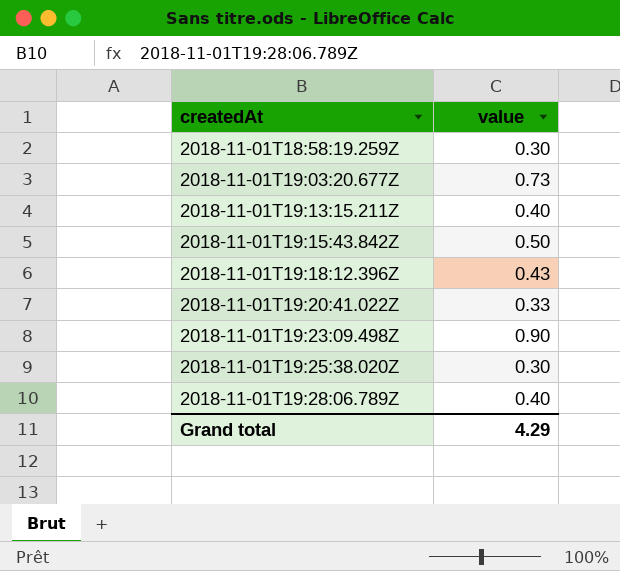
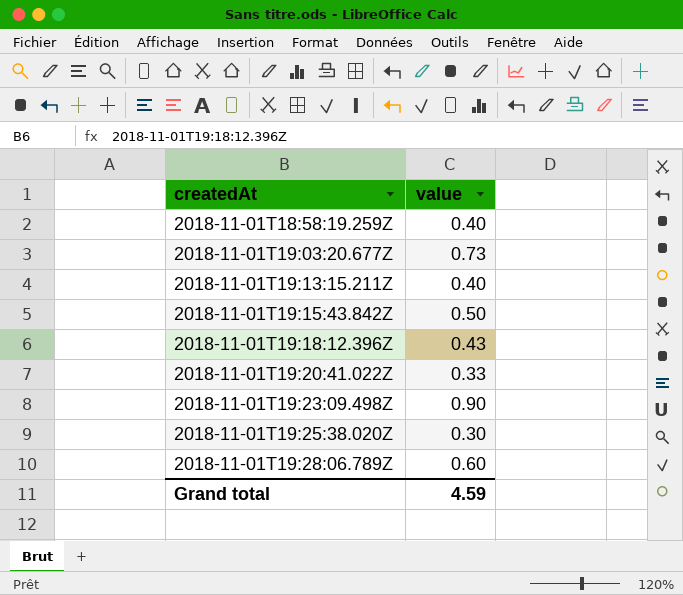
2018-11-01T18:58:19.259Z | value: 0.30 -> 0.40
2018-11-01T19:28:06.789Z | value: 0.40 -> 0.60
Grand total | value: 4.29 -> 4.59

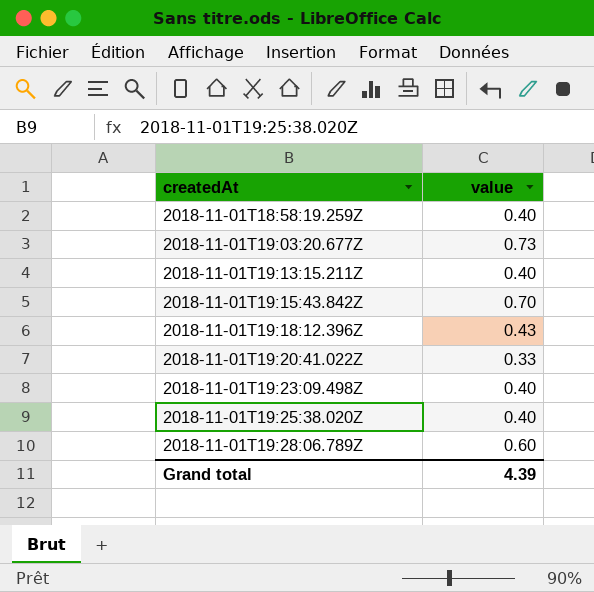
2018-11-01T19:15:43.842Z | value: 0.50 -> 0.70
2018-11-01T19:23:09.498Z | value: 0.90 -> 0.40
2018-11-01T19:25:38.020Z | value: 0.30 -> 0.40
Grand total | value: 4.59 -> 4.39

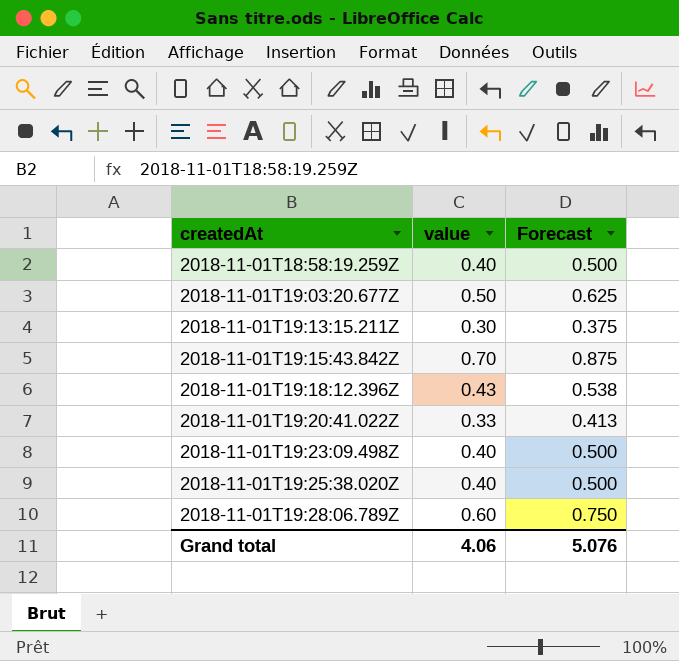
column Forecast | formula: none -> [value] * 1.25
2018-11-01T19:03:20.677Z | value: 0.73 -> 0.50
2018-11-01T19:13:15.211Z | value: 0.40 -> 0.30
Grand total | value: 4.39 -> 4.06

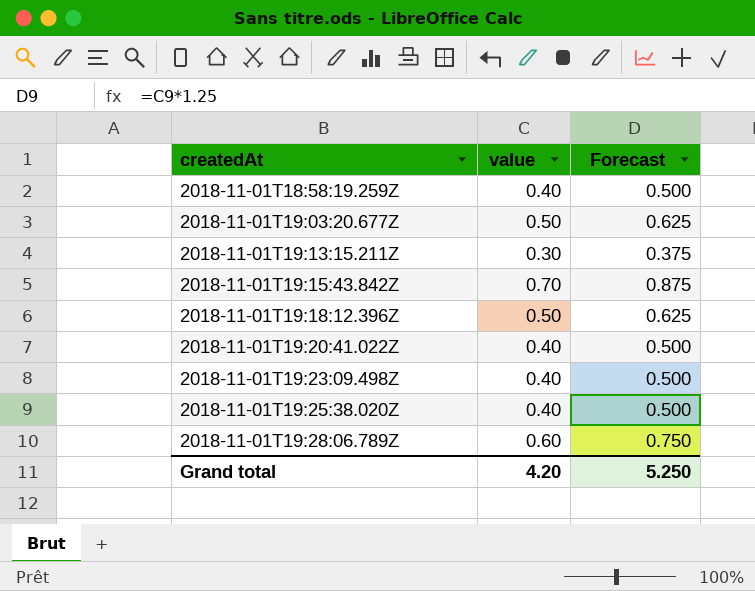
2018-11-01T19:18:12.396Z | value: 0.43 -> 0.50
2018-11-01T19:18:12.396Z | Forecast: 0.538 -> 0.625
2018-11-01T19:20:41.022Z | value: 0.33 -> 0.40
2018-11-01T19:20:41.022Z | Forecast: 0.413 -> 0.500
Grand total | value: 4.06 -> 4.20
Grand total | Forecast: 5.076 -> 5.250

